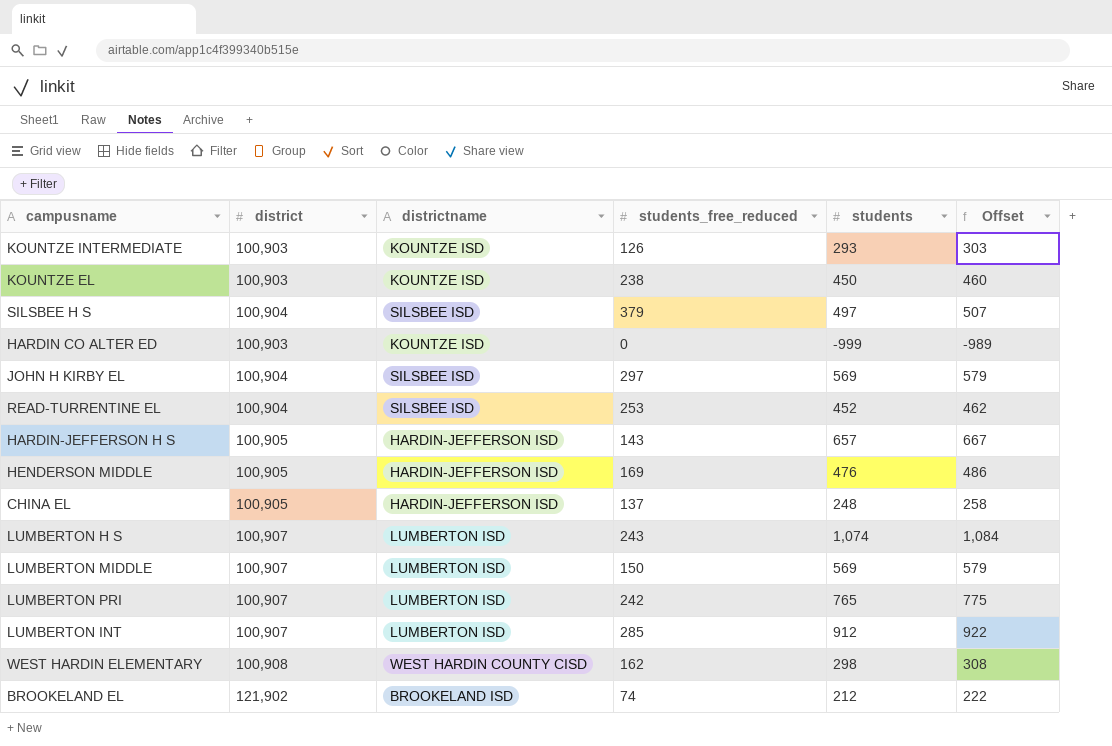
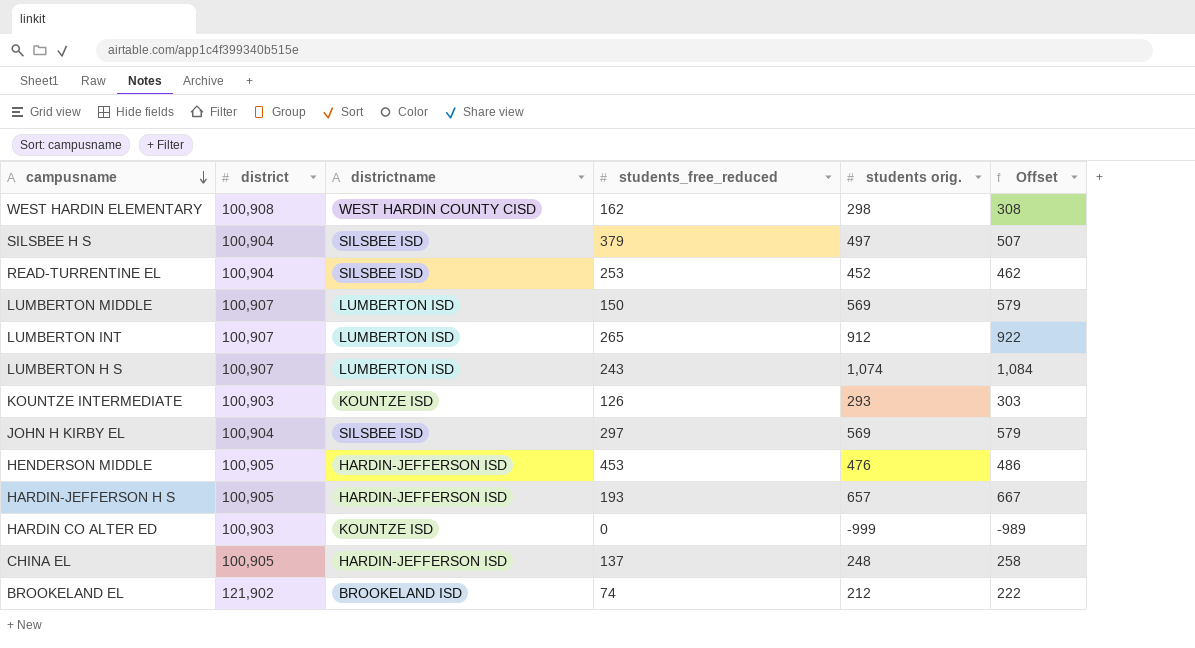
row order: none -> campusname descending
column name: students -> students orig.
row KOUNTZE EL: 100,903 | KOUNTZE ISD | 238 | 450 | 460 -> none
row LUMBERTON PRI: 100,907 | LUMBERTON ISD | 242 | 765 | 775 -> none
LUMBERTON INT | students_free_reduced: 285 -> 265
HENDERSON MIDDLE | students_free_reduced: 169 -> 453
HARDIN-JEFFERSON H S | students_free_reduced: 143 -> 193

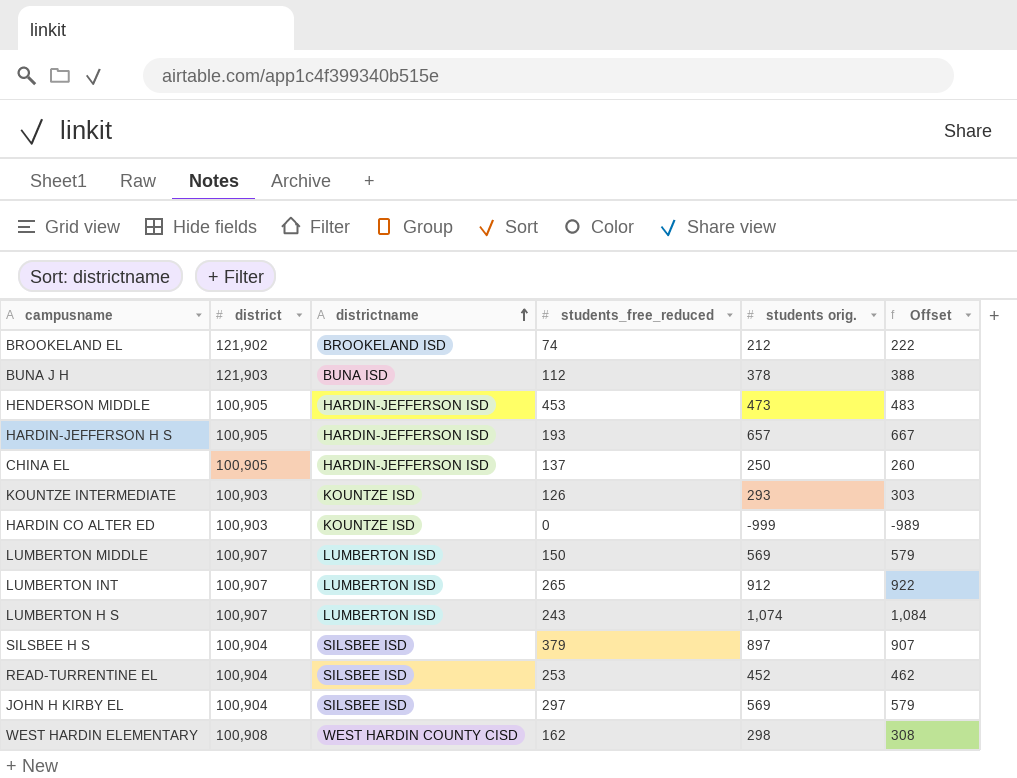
row order: campusname descending -> districtname ascending
row BUNA J H: none -> 121,903 | BUNA ISD | 112 | 378 | 388
HENDERSON MIDDLE | students orig.: 476 -> 473
HENDERSON MIDDLE | Offset: 486 -> 483
CHINA EL | students orig.: 248 -> 250
CHINA EL | Offset: 258 -> 260
SILSBEE H S | students orig.: 497 -> 897
SILSBEE H S | Offset: 507 -> 907

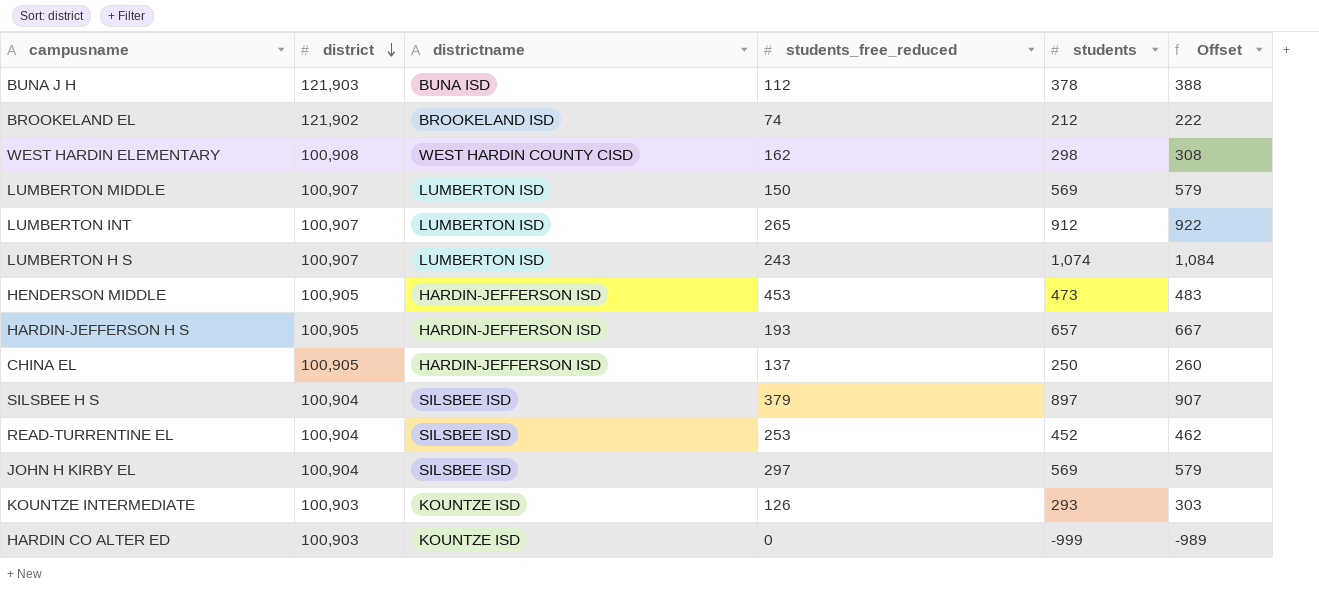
row order: districtname ascending -> district descending
column name: students orig. -> students

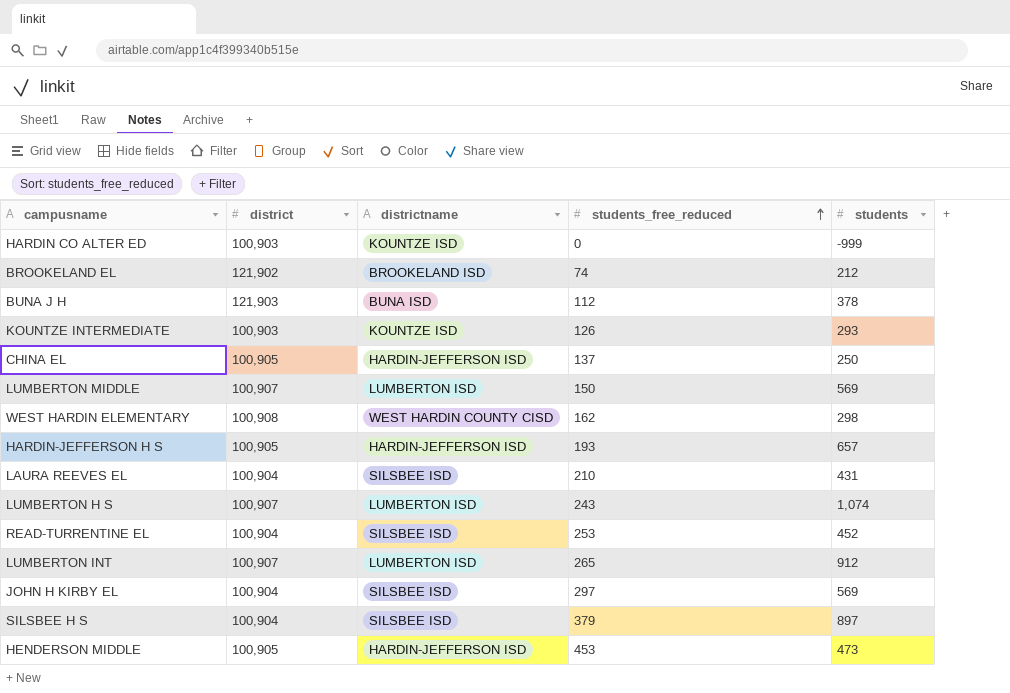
row order: district descending -> students_free_reduced ascending
column Offset | formula: [students] + 10 -> none
row LAURA REEVES EL: none -> 100,904 | SILSBEE ISD | 210 | 431

